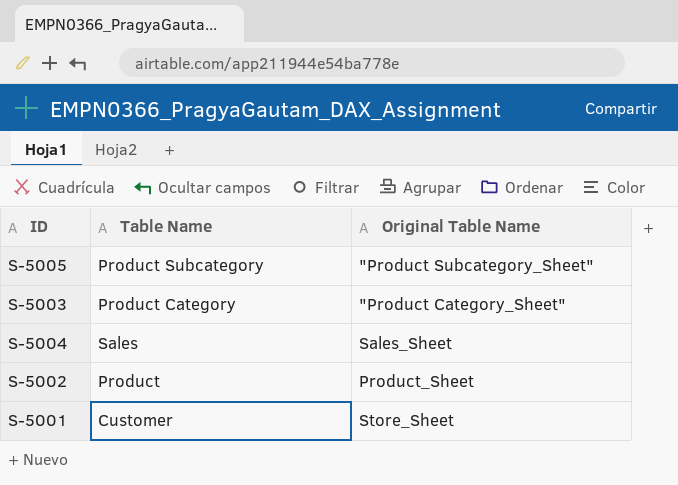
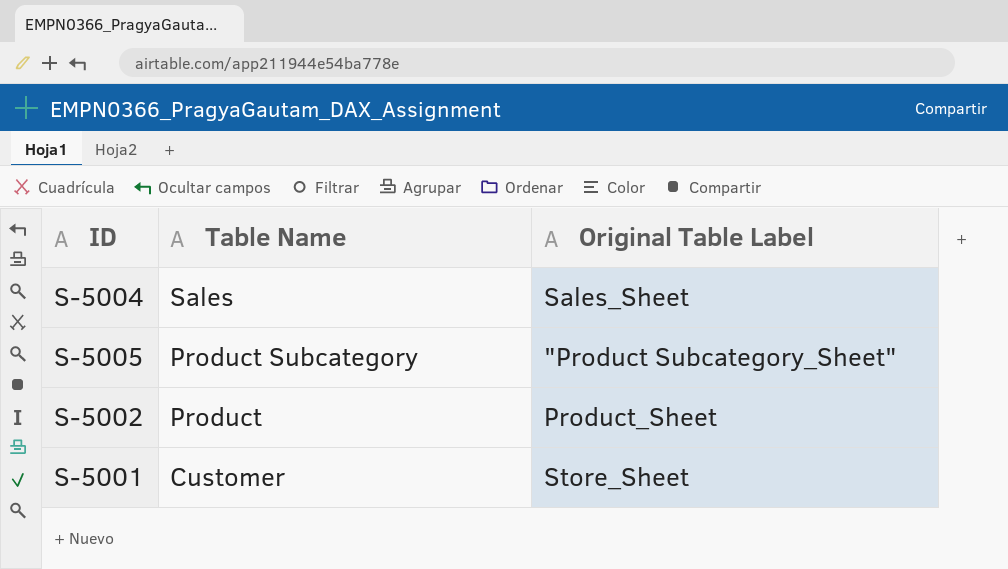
row order: none -> Table Name descending
column name: Original Table Name -> Original Table Label
row S-5003: Product Category | "Product Category_Sheet" -> none

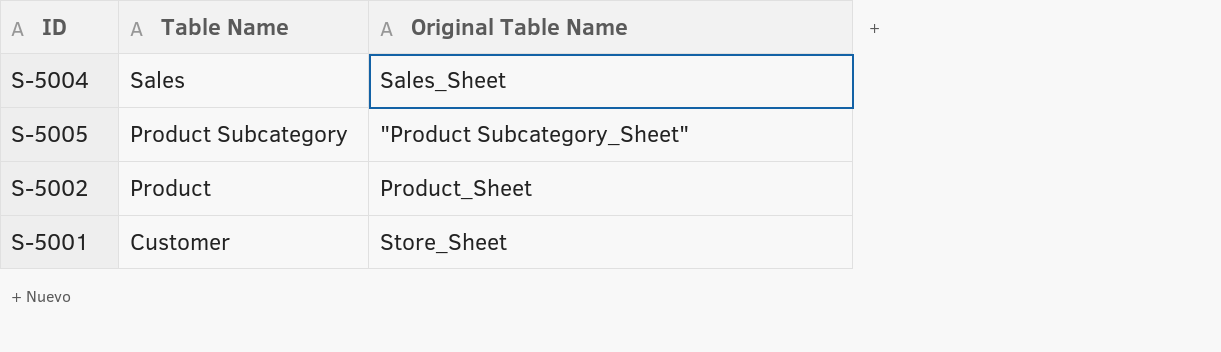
column name: Original Table Label -> Original Table Name

